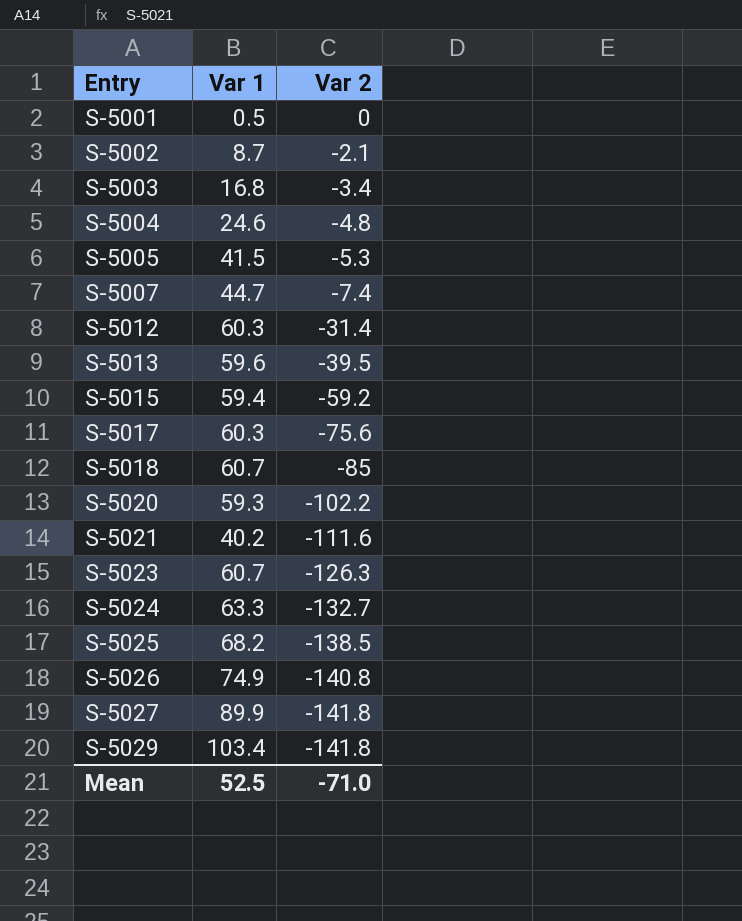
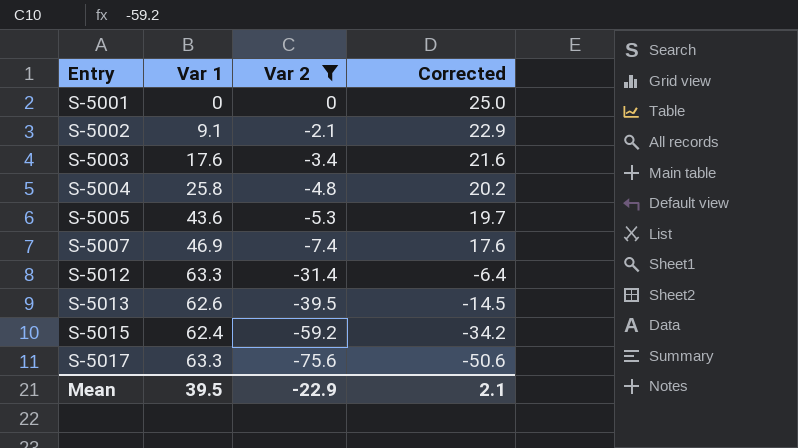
filter: none -> Var 2 >= -75.6
column Corrected | formula: none -> [Var 2] + 25
S-5001 | Var 1: 0.5 -> 0
S-5002 | Var 1: 8.7 -> 9.1
S-5003 | Var 1: 16.8 -> 17.6
S-5004 | Var 1: 24.6 -> 25.8
S-5005 | Var 1: 41.5 -> 43.6
S-5007 | Var 1: 44.7 -> 46.9
S-5012 | Var 1: 60.3 -> 63.3
S-5013 | Var 1: 59.6 -> 62.6
S-5015 | Var 1: 59.4 -> 62.4
S-5017 | Var 1: 60.3 -> 63.3
Mean | Var 1: 52.5 -> 39.5
Mean | Var 2: -71.0 -> -22.9

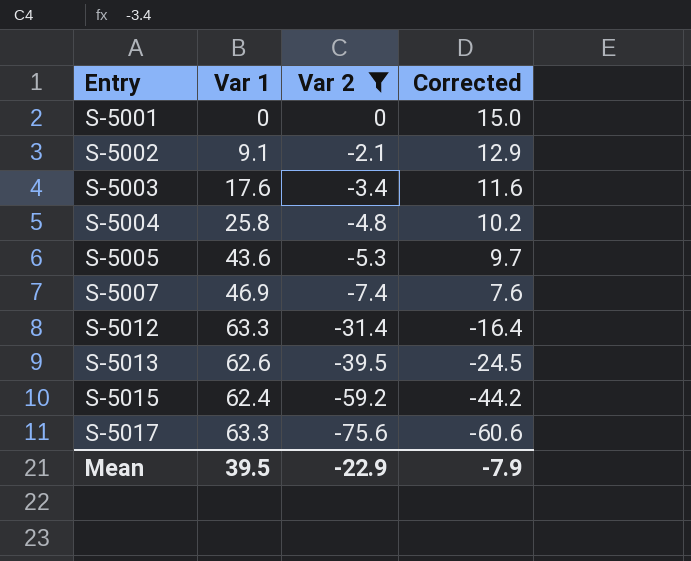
column Corrected | formula: [Var 2] + 25 -> [Var 2] + 15
Mean | Corrected: 2.1 -> -7.9

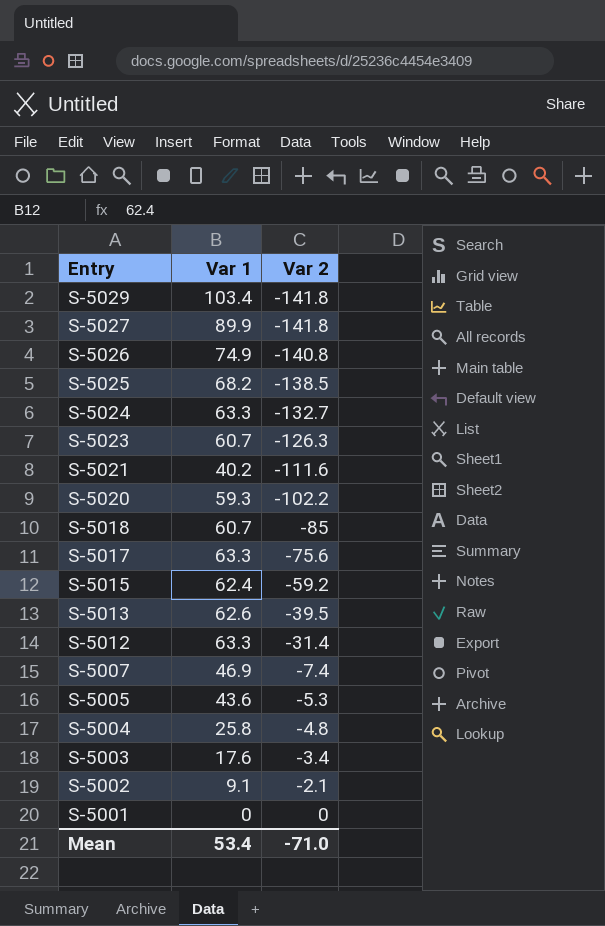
filter: Var 2 >= -75.6 -> none
row order: Entry ascending -> Entry descending
column Corrected | formula: [Var 2] + 15 -> none
Mean | Var 1: 39.5 -> 53.4
Mean | Var 2: -22.9 -> -71.0

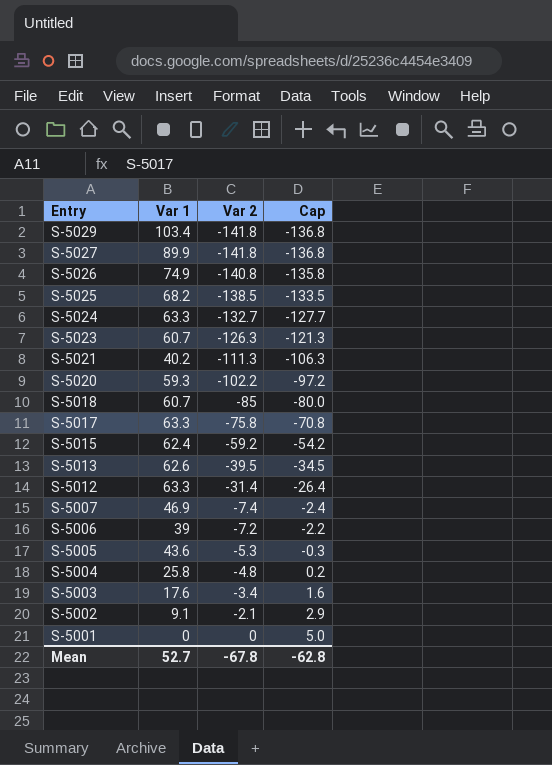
column Cap | formula: none -> [Var 2] + 5
S-5021 | Var 2: -111.6 -> -111.3
S-5017 | Var 2: -75.6 -> -75.8
row S-5006: none -> 39 | -7.2 | -2.2
Mean | Var 1: 53.4 -> 52.7
Mean | Var 2: -71.0 -> -67.8

